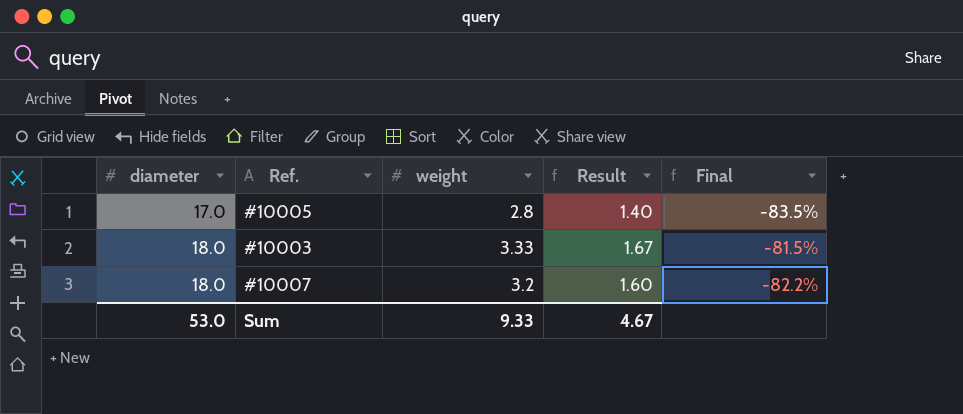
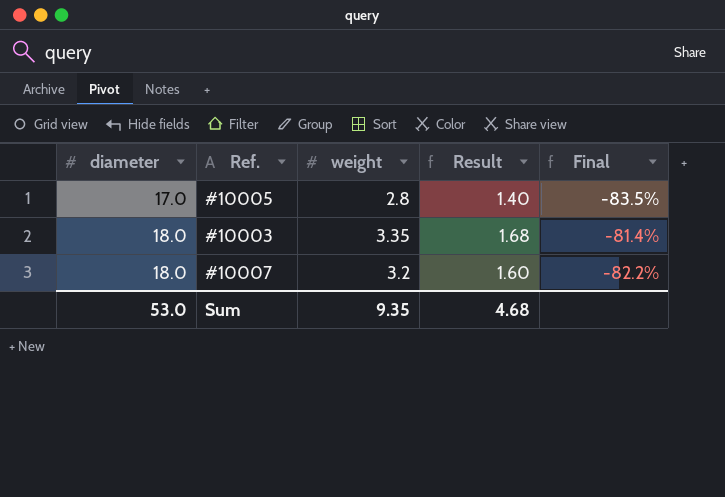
#10003 | weight: 3.33 -> 3.35
#10003 | Result: 1.67 -> 1.68
#10003 | Final: -81.5% -> -81.4%
Sum | weight: 9.33 -> 9.35
Sum | Result: 4.67 -> 4.68

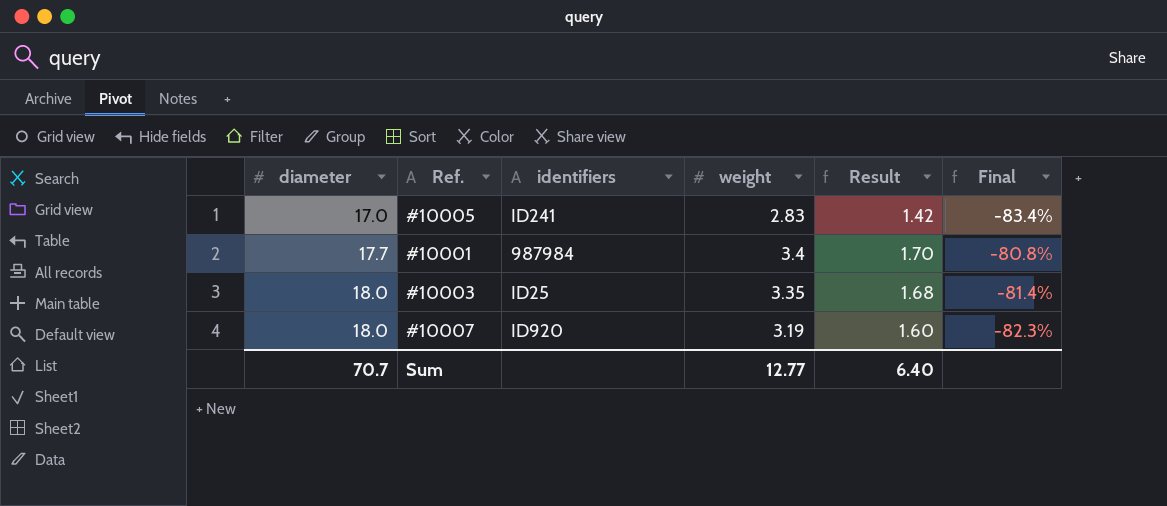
column identifiers | position: none -> 3
#10005 | weight: 2.8 -> 2.83
#10005 | Result: 1.40 -> 1.42
#10005 | Final: -83.5% -> -83.4%
row #10001: none -> 17.7 | 987984 | 3.4 | 1.70 | -80.8%
#10007 | weight: 3.2 -> 3.19
#10007 | Final: -82.2% -> -82.3%
Sum | diameter: 53.0 -> 70.7
Sum | weight: 9.35 -> 12.77
Sum | Result: 4.68 -> 6.40

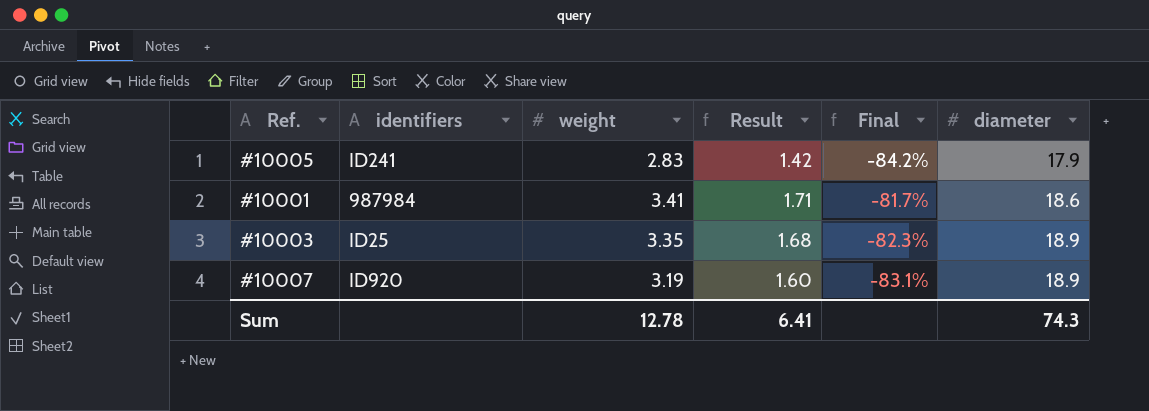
column diameter | position: 1 -> 6
#10005 | Final: -83.4% -> -84.2%
#10005 | diameter: 17.0 -> 17.9
#10001 | weight: 3.4 -> 3.41
#10001 | Result: 1.70 -> 1.71
#10001 | Final: -80.8% -> -81.7%
#10001 | diameter: 17.7 -> 18.6
#10003 | Final: -81.4% -> -82.3%
#10003 | diameter: 18.0 -> 18.9
#10007 | Final: -82.3% -> -83.1%
#10007 | diameter: 18.0 -> 18.9
Sum | weight: 12.77 -> 12.78
Sum | Result: 6.40 -> 6.41
Sum | diameter: 70.7 -> 74.3

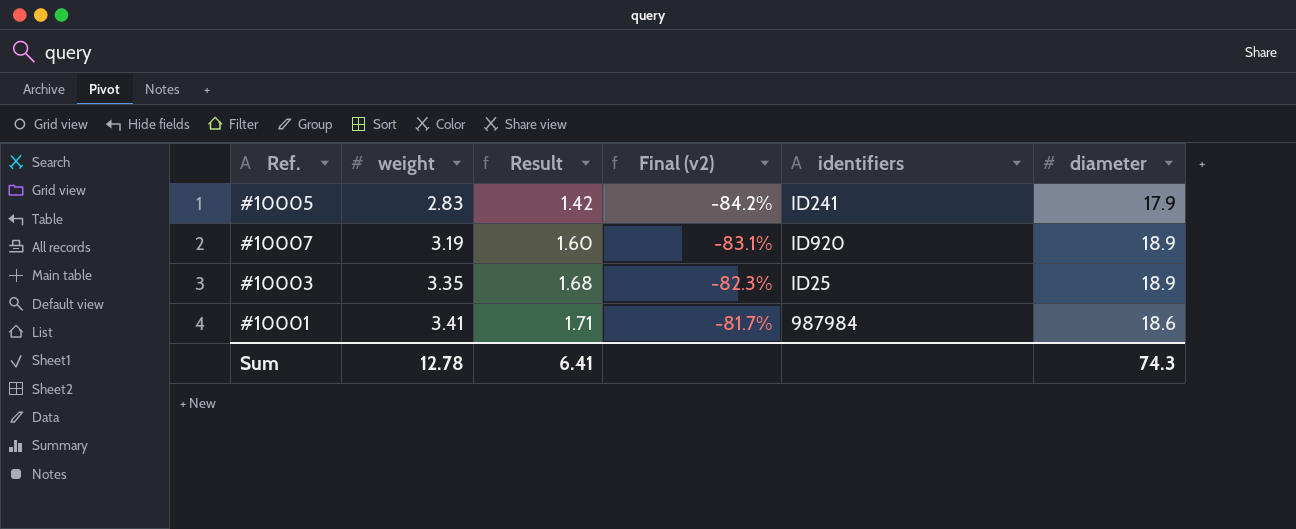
row order: diameter ascending -> weight ascending
column name: Final -> Final (v2)
column identifiers | position: 2 -> 5

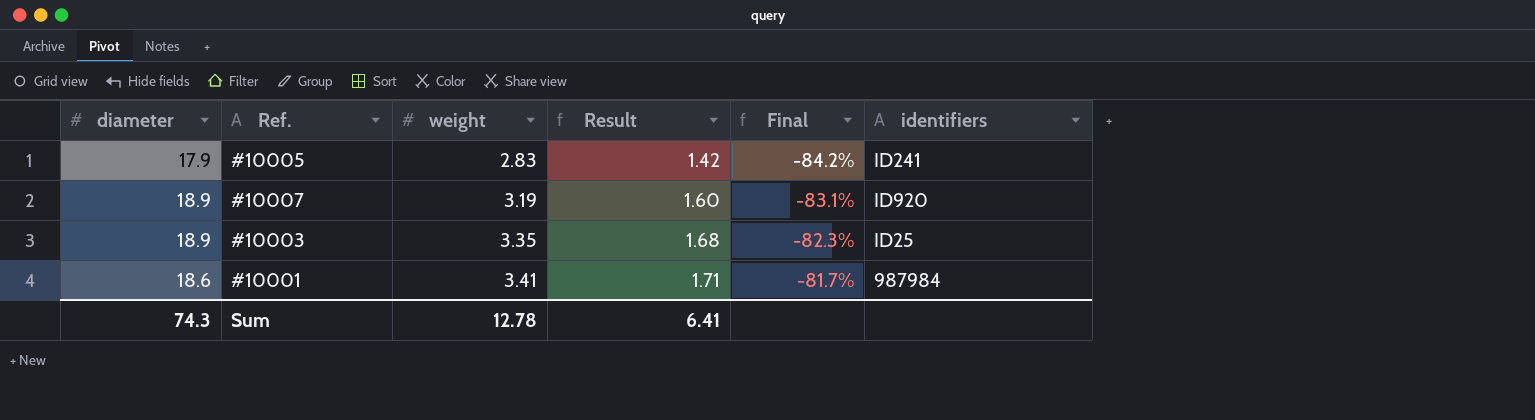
column diameter | position: 6 -> 1
column name: Final (v2) -> Final

